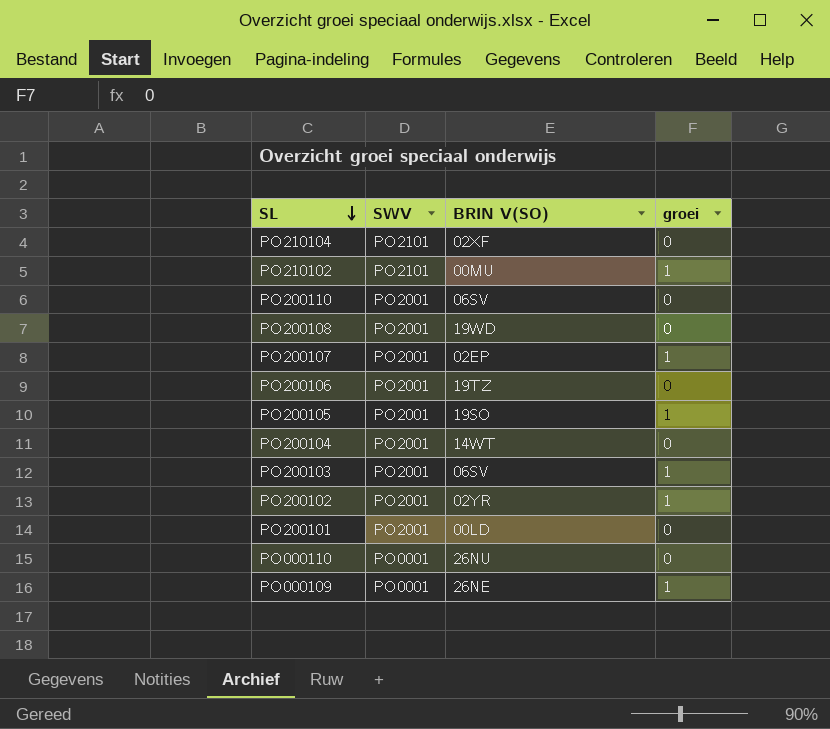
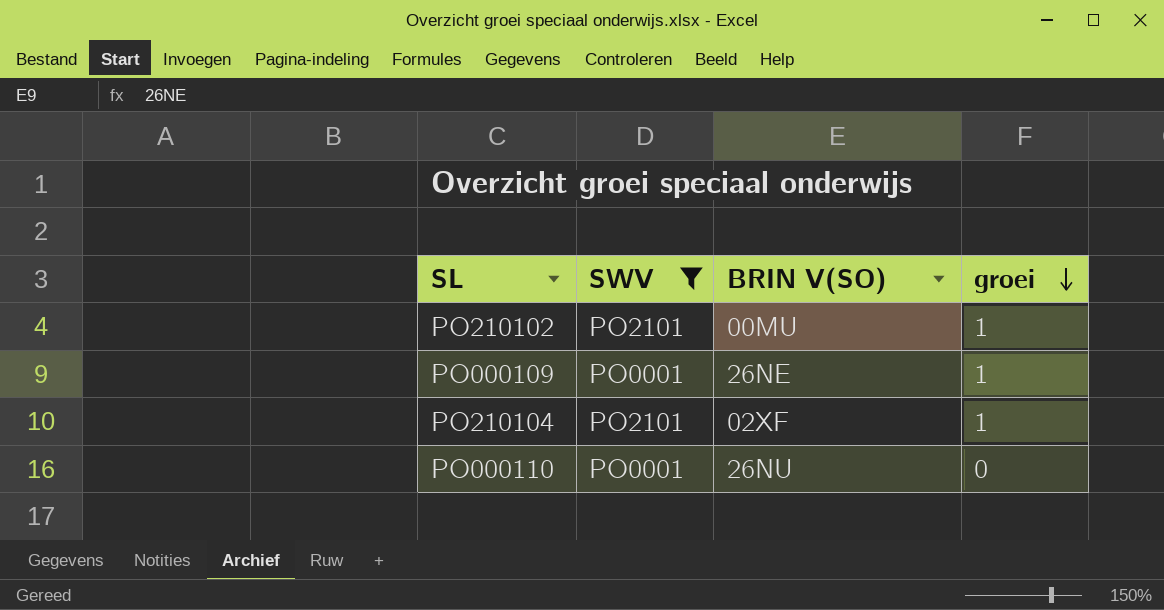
filter: none -> SWV != PO2001
row order: SL descending -> groei descending
PO210104 | groei: 0 -> 1

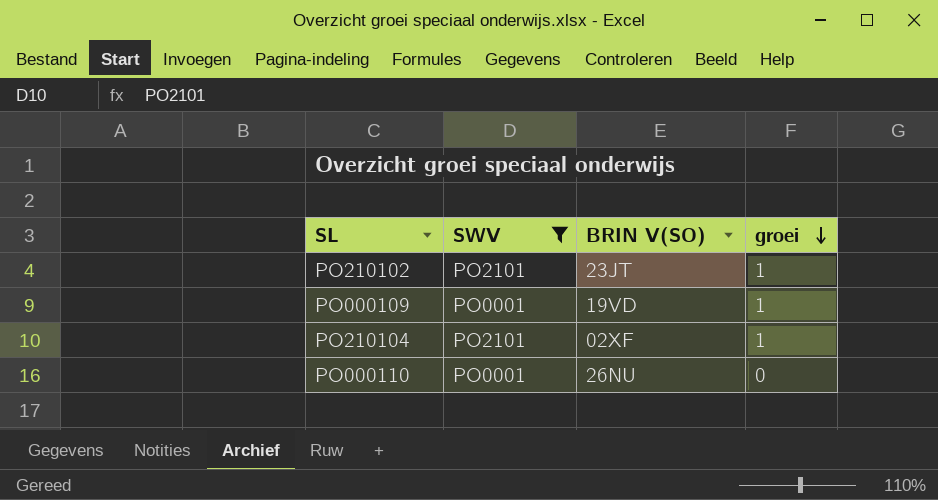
PO210102 | BRIN V(SO): 00MU -> 23JT
PO000109 | BRIN V(SO): 26NE -> 19VD

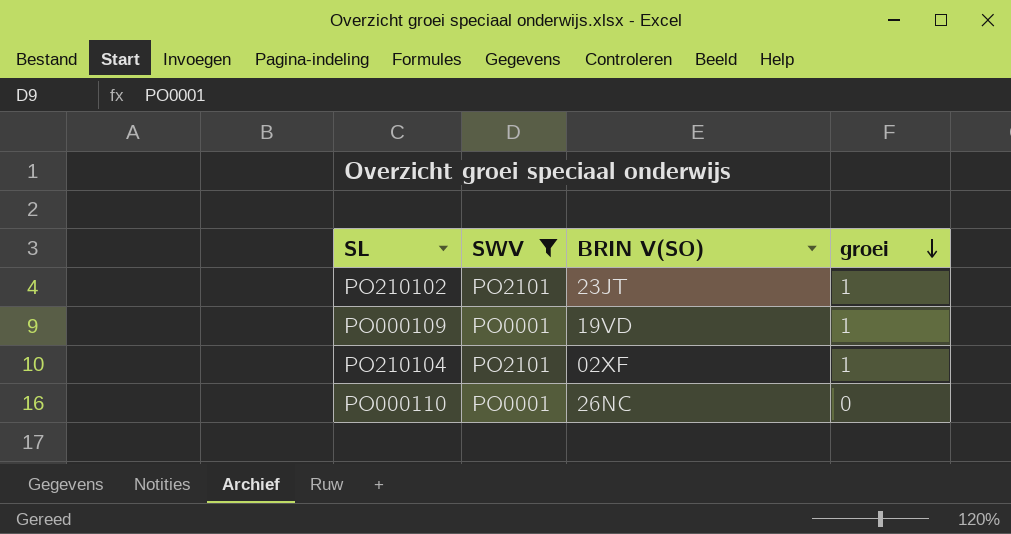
PO000110 | BRIN V(SO): 26NU -> 26NC

